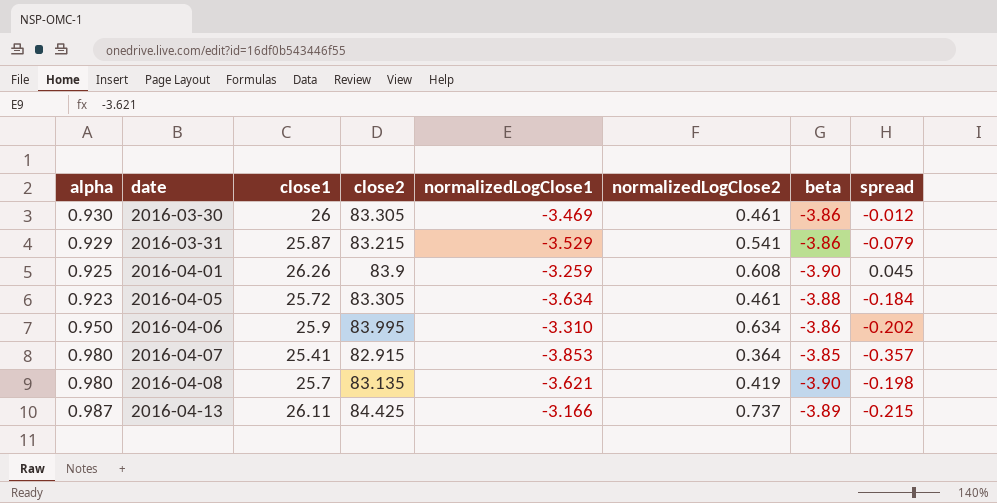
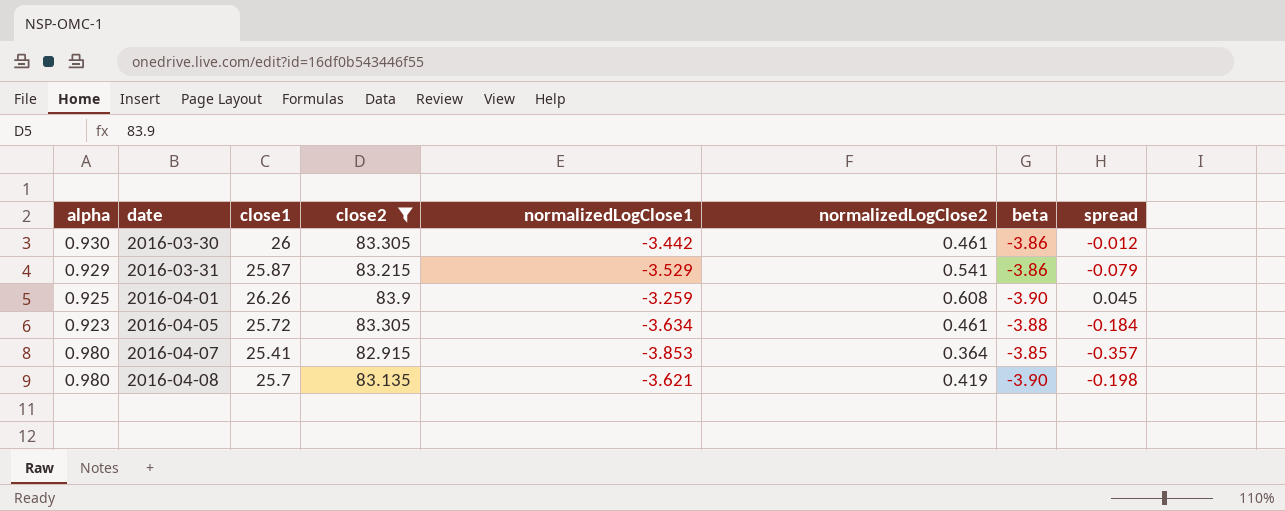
filter: none -> close2 <= 83.9
2016-03-30 | normalizedLogClose1: -3.469 -> -3.442

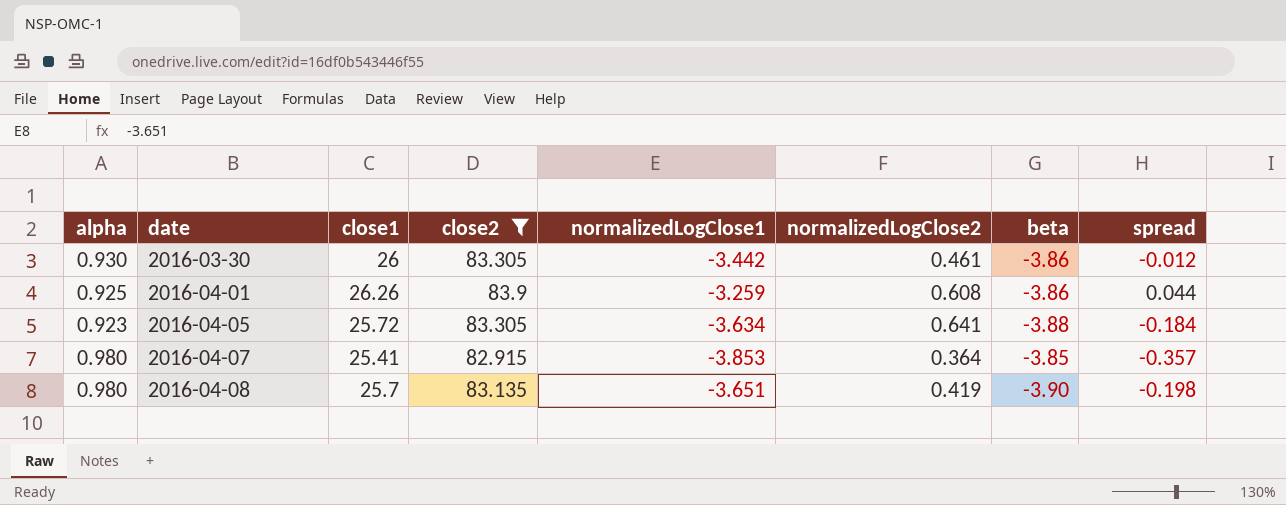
row 2016-03-31: 0.929 | 25.87 | 83.215 | -3.529 | 0.541 | -3.86 | -0.079 -> none
2016-04-01 | beta: -3.90 -> -3.86
2016-04-01 | spread: 0.045 -> 0.044
2016-04-05 | normalizedLogClose2: 0.461 -> 0.641
2016-04-08 | normalizedLogClose1: -3.621 -> -3.651

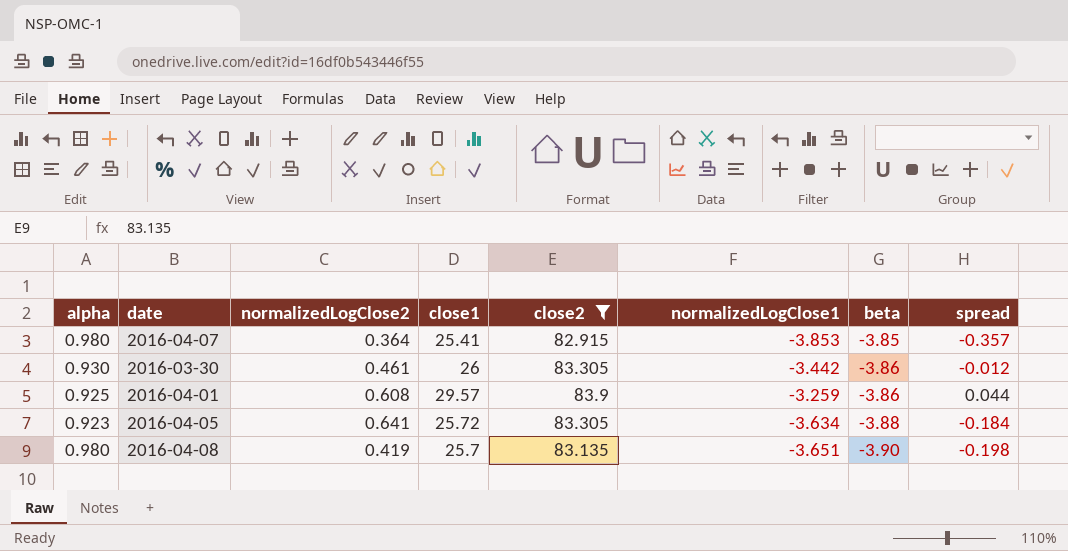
row order: date ascending -> beta descending
column normalizedLogClose2 | position: 6 -> 3
2016-04-01 | close1: 26.26 -> 29.57

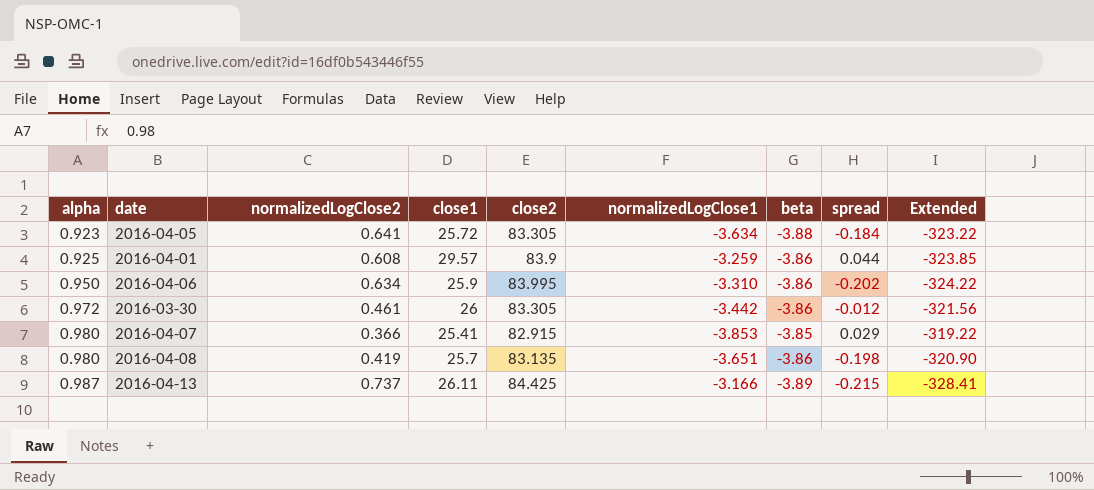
filter: close2 <= 83.9 -> none
row order: beta descending -> alpha ascending
column Extended | formula: none -> [close2] * [beta]
2016-03-30 | alpha: 0.930 -> 0.972
2016-04-07 | normalizedLogClose2: 0.364 -> 0.366
2016-04-07 | spread: -0.357 -> 0.029
2016-04-08 | beta: -3.90 -> -3.86

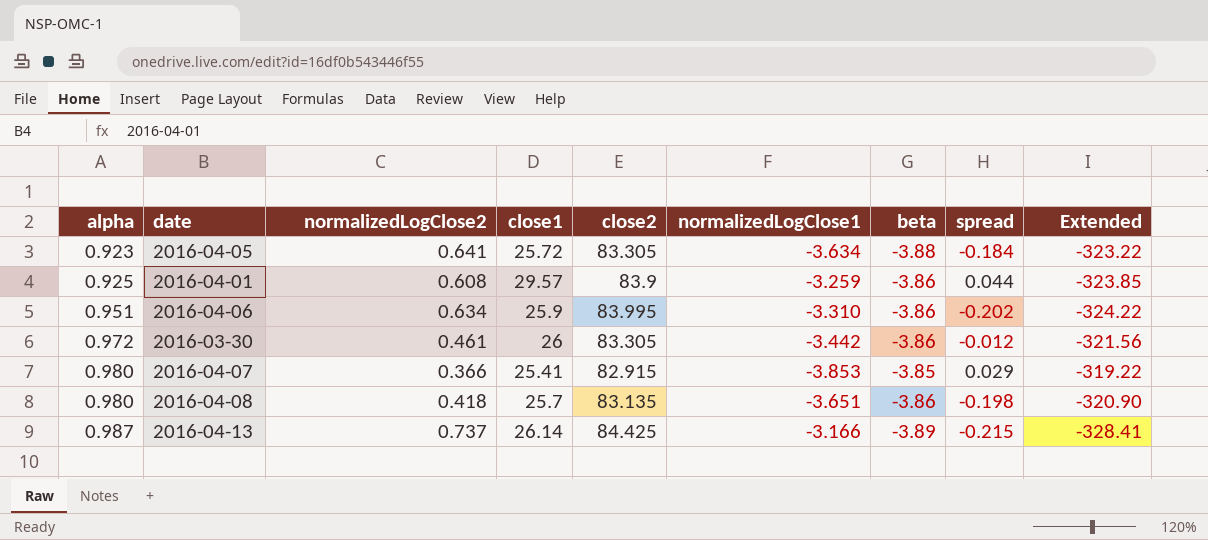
2016-04-06 | alpha: 0.950 -> 0.951
2016-04-08 | normalizedLogClose2: 0.419 -> 0.418
2016-04-13 | close1: 26.11 -> 26.14

